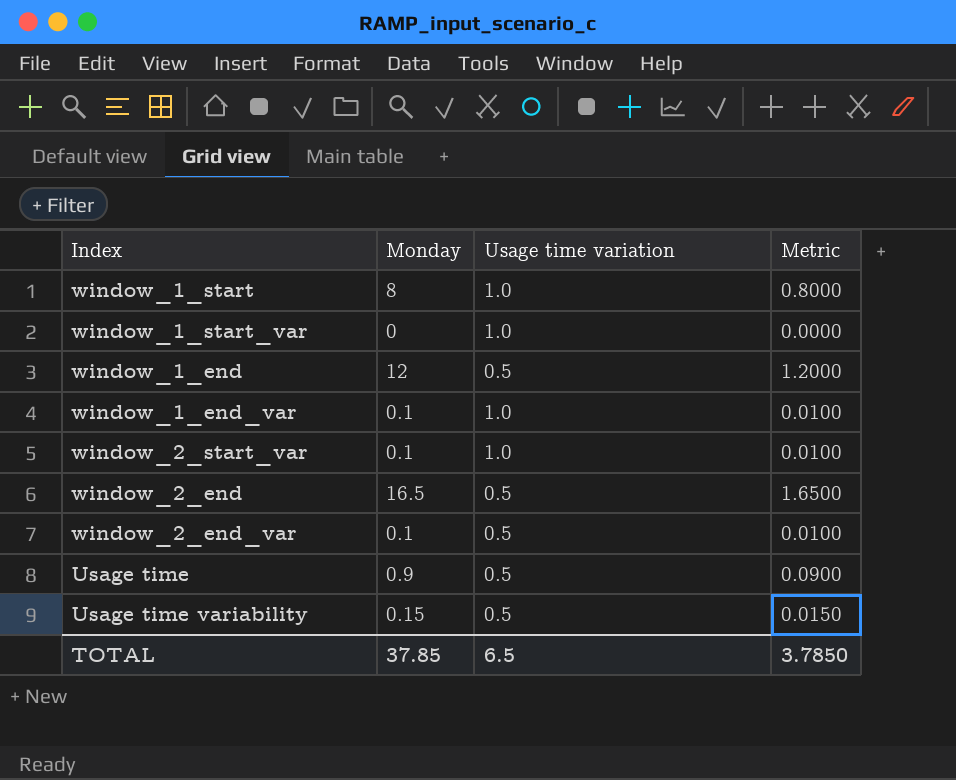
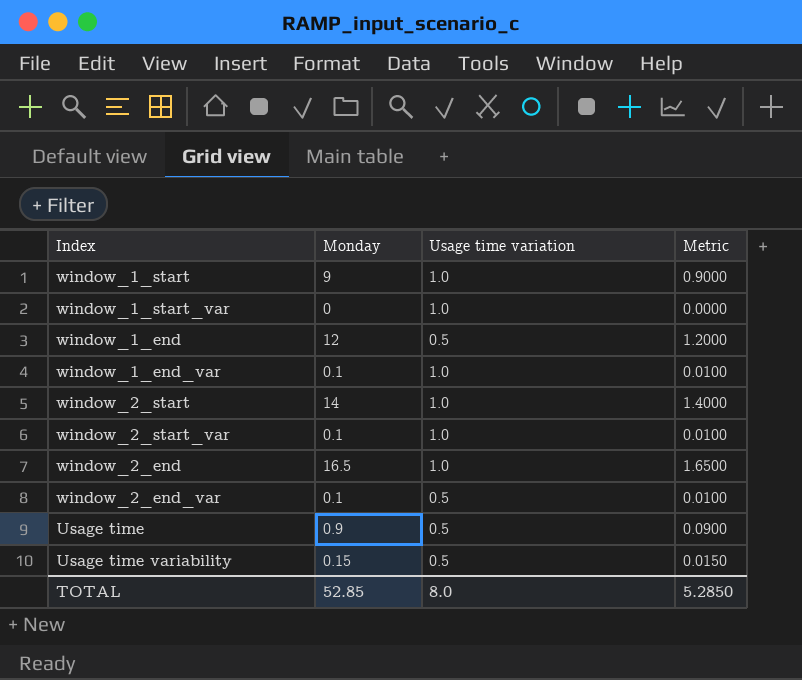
window_1_start | Monday: 8 -> 9
window_1_start | Metric: 0.8000 -> 0.9000
row window_2_start: none -> 14 | 1.0 | 1.4000
window_2_end | Usage time variation: 0.5 -> 1.0
TOTAL | Monday: 37.85 -> 52.85
TOTAL | Usage time variation: 6.5 -> 8.0
TOTAL | Metric: 3.7850 -> 5.2850

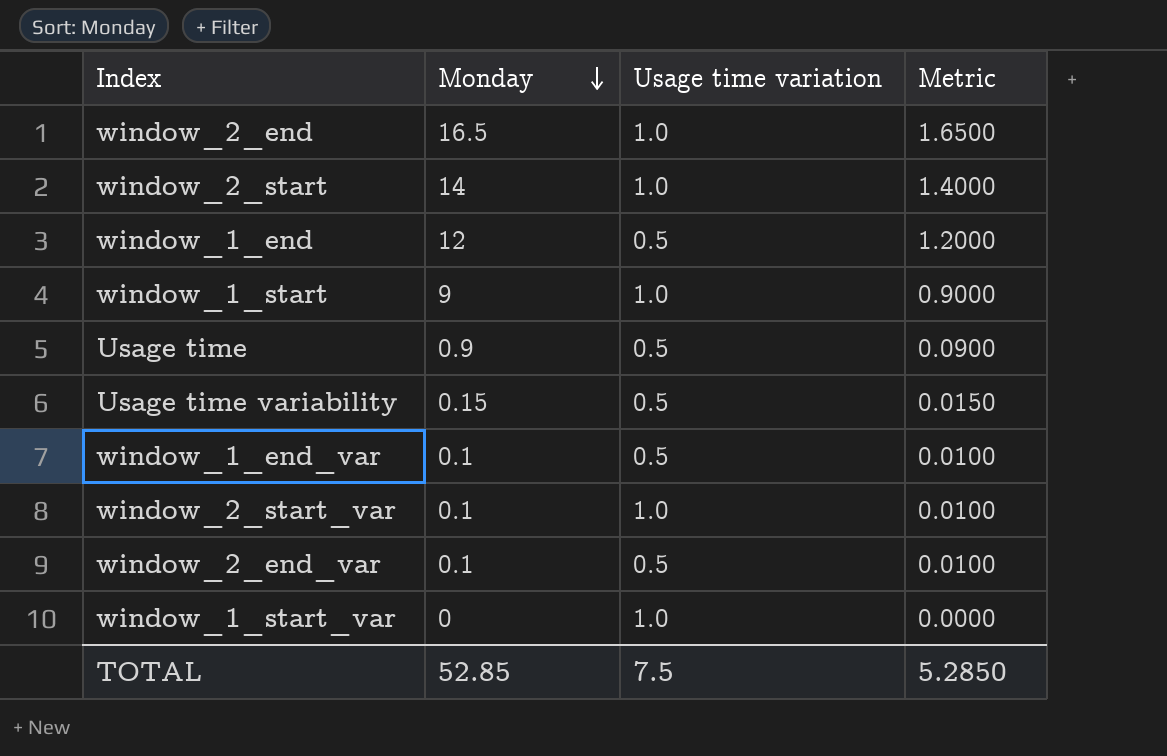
row order: none -> Monday descending
window_1_end_var | Usage time variation: 1.0 -> 0.5
TOTAL | Usage time variation: 8.0 -> 7.5

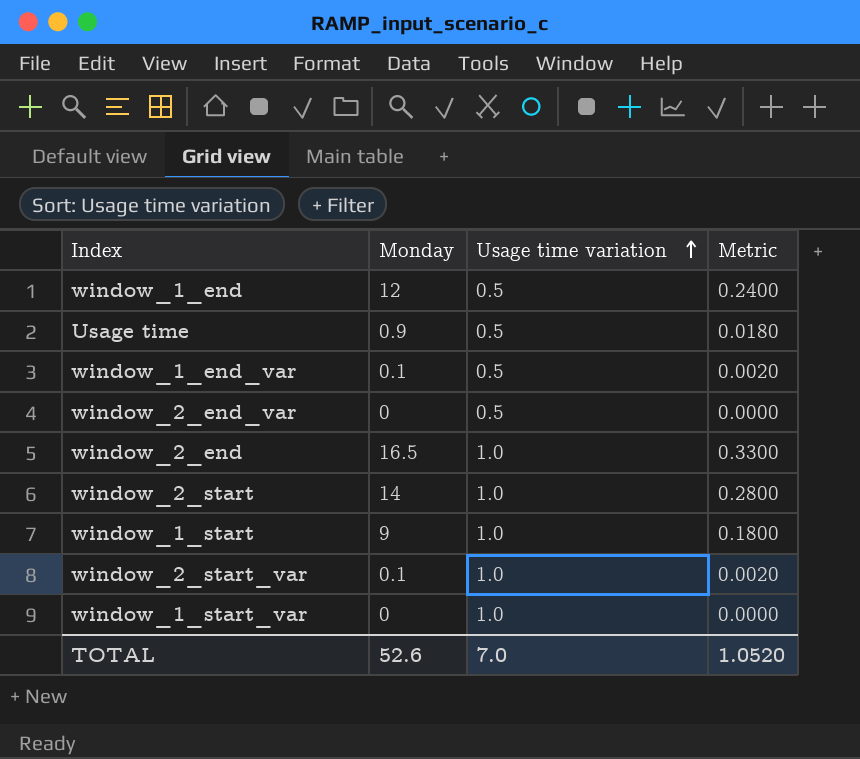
row order: Monday descending -> Usage time variation ascending
column Metric | formula: [Monday] * 0.1 -> [Monday] * 0.02
row Usage time variability: 0.15 | 0.5 | 0.0150 -> none
window_2_end_var | Monday: 0.1 -> 0
TOTAL | Monday: 52.85 -> 52.6
TOTAL | Usage time variation: 7.5 -> 7.0
TOTAL | Metric: 5.2850 -> 1.0520

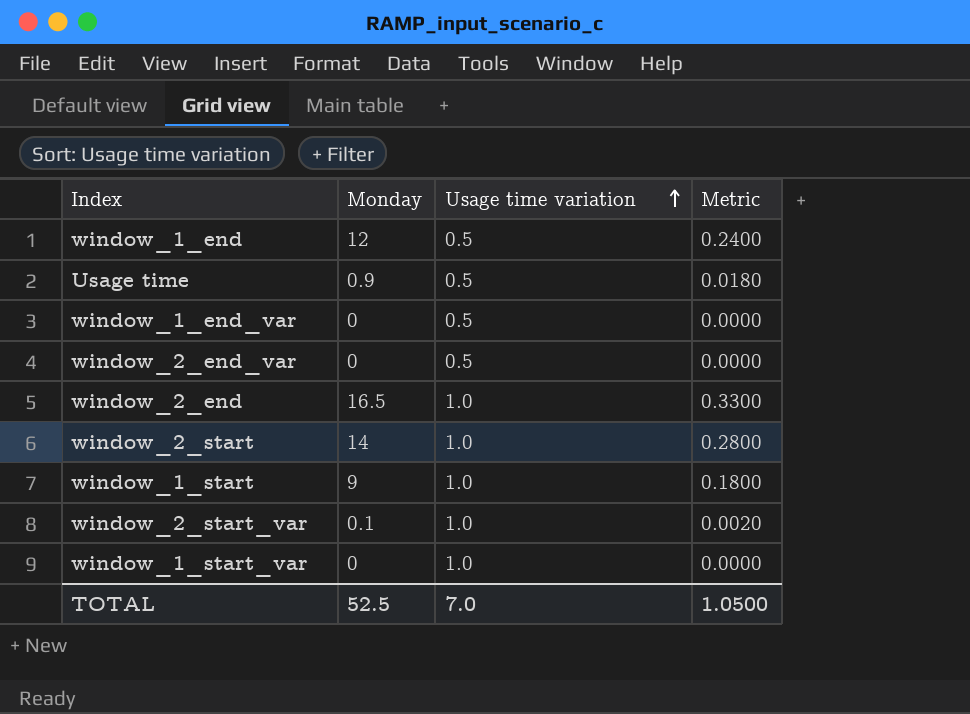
window_1_end_var | Monday: 0.1 -> 0
window_1_end_var | Metric: 0.0020 -> 0.0000
TOTAL | Monday: 52.6 -> 52.5
TOTAL | Metric: 1.0520 -> 1.0500

